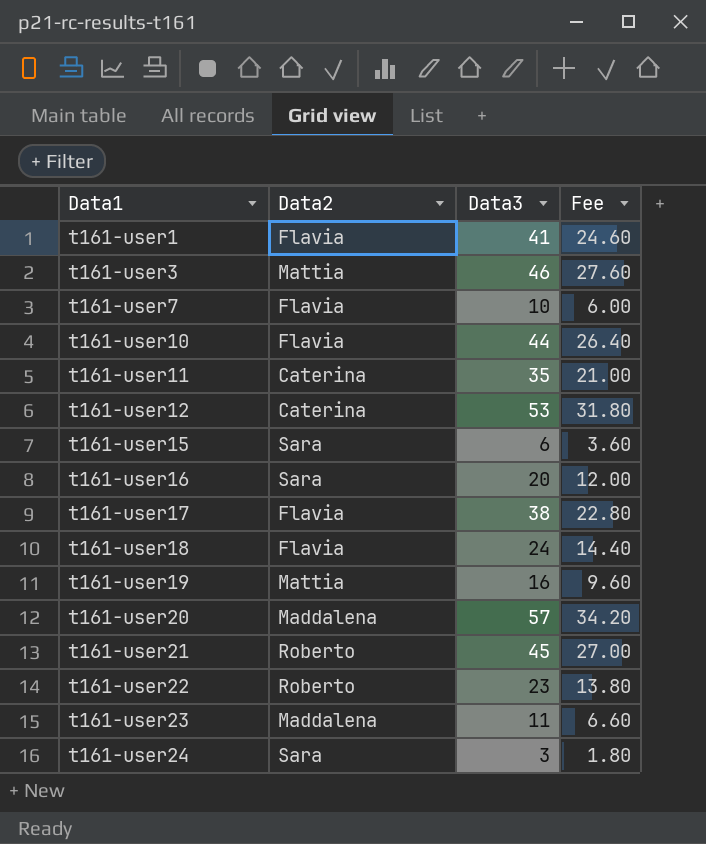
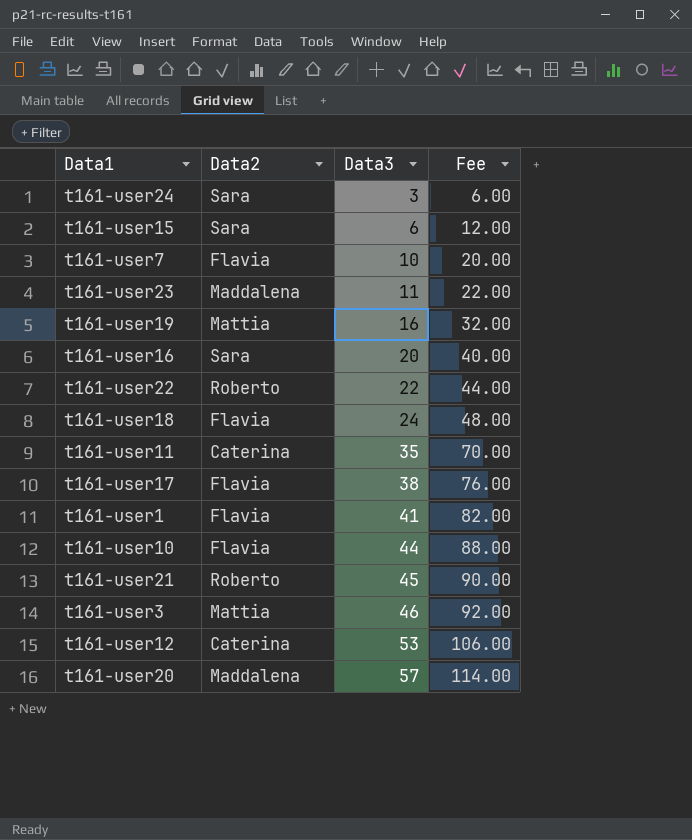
row order: Data1 ascending -> Data3 ascending
column Fee | formula: [Data3] * 0.6 -> [Data3] * 2
t161-user22 | Data3: 23 -> 22

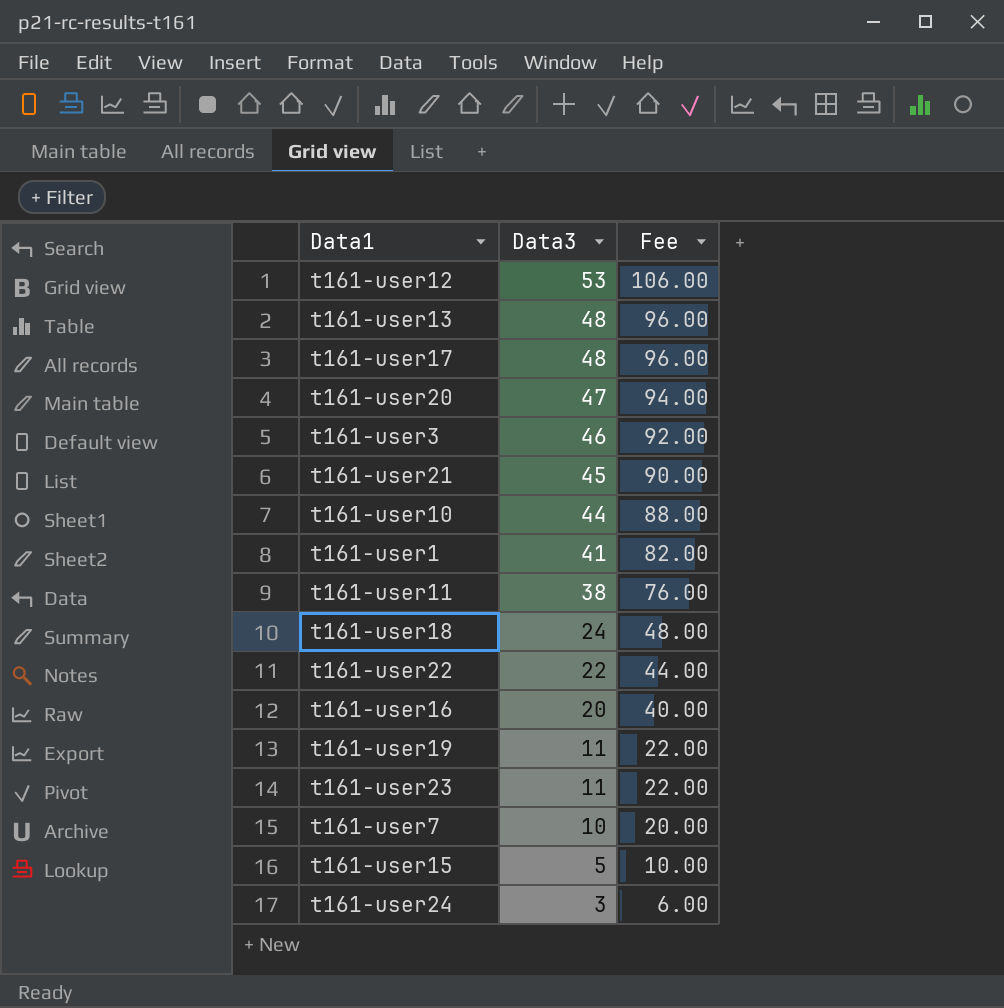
row order: Data3 ascending -> Data3 descending
column Data2 | position: 2 -> none
row t161-user13: none -> 48 | 96.00
t161-user17 | Data3: 38 -> 48
t161-user17 | Fee: 76.00 -> 96.00
t161-user20 | Data3: 57 -> 47
t161-user20 | Fee: 114.00 -> 94.00
t161-user11 | Data3: 35 -> 38
t161-user11 | Fee: 70.00 -> 76.00
t161-user19 | Data3: 16 -> 11
t161-user19 | Fee: 32.00 -> 22.00
t161-user15 | Data3: 6 -> 5
t161-user15 | Fee: 12.00 -> 10.00

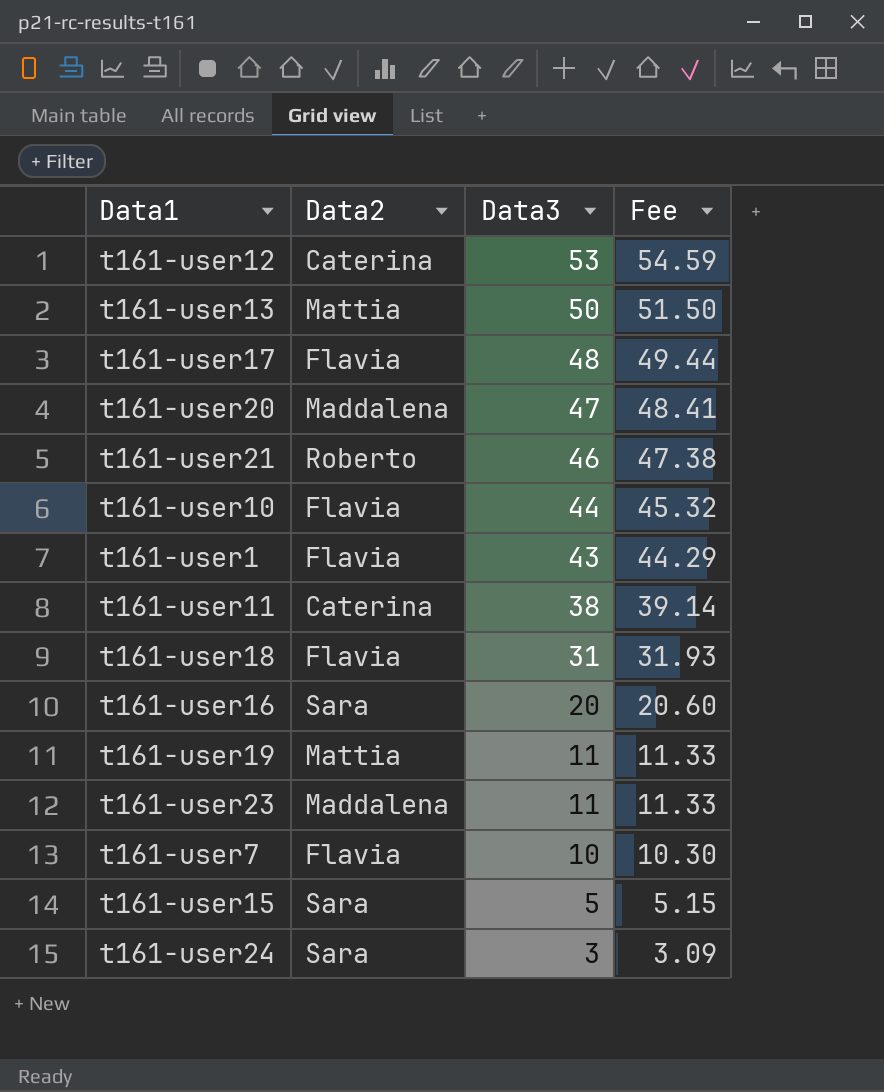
column Data2 | position: none -> 2
column Fee | formula: [Data3] * 2 -> [Data3] * 1.03
row t161-user3: 46 | 92.00 -> none
row t161-user22: 22 | 44.00 -> none
t161-user13 | Data3: 48 -> 50
t161-user21 | Data3: 45 -> 46
t161-user1 | Data3: 41 -> 43
t161-user18 | Data3: 24 -> 31

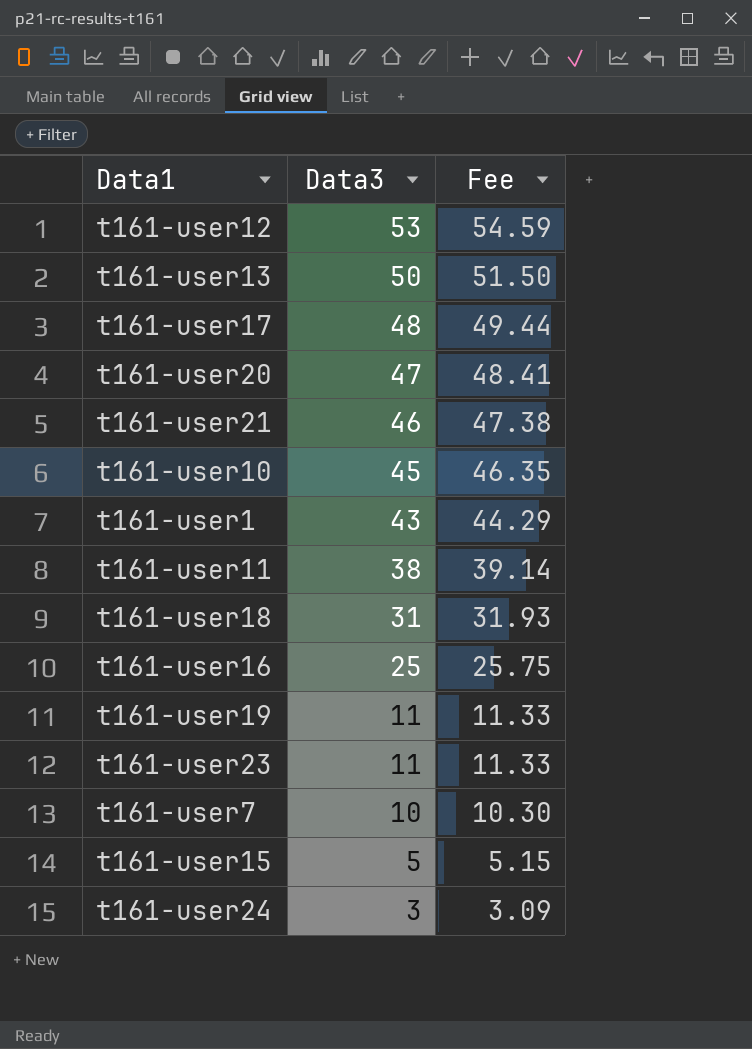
column Data2 | position: 2 -> none
t161-user10 | Data3: 44 -> 45
t161-user10 | Fee: 45.32 -> 46.35
t161-user16 | Data3: 20 -> 25
t161-user16 | Fee: 20.60 -> 25.75

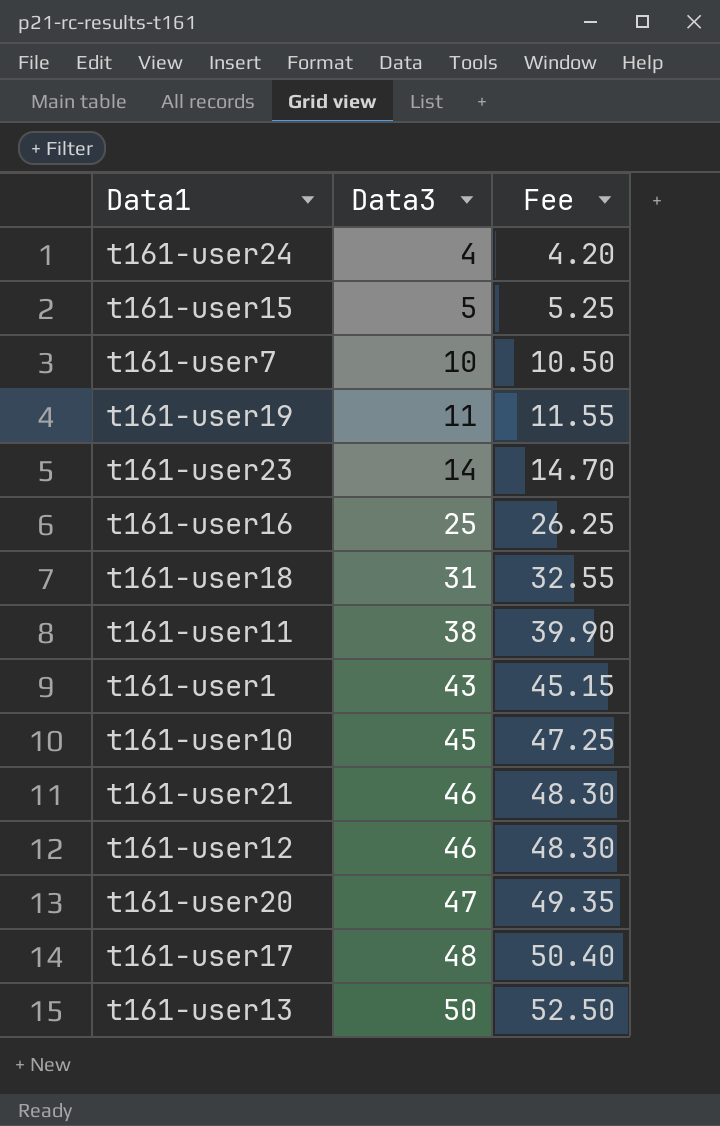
row order: Data3 descending -> Data3 ascending
column Fee | formula: [Data3] * 1.03 -> [Data3] * 1.05
t161-user24 | Data3: 3 -> 4
t161-user23 | Data3: 11 -> 14
t161-user12 | Data3: 53 -> 46

